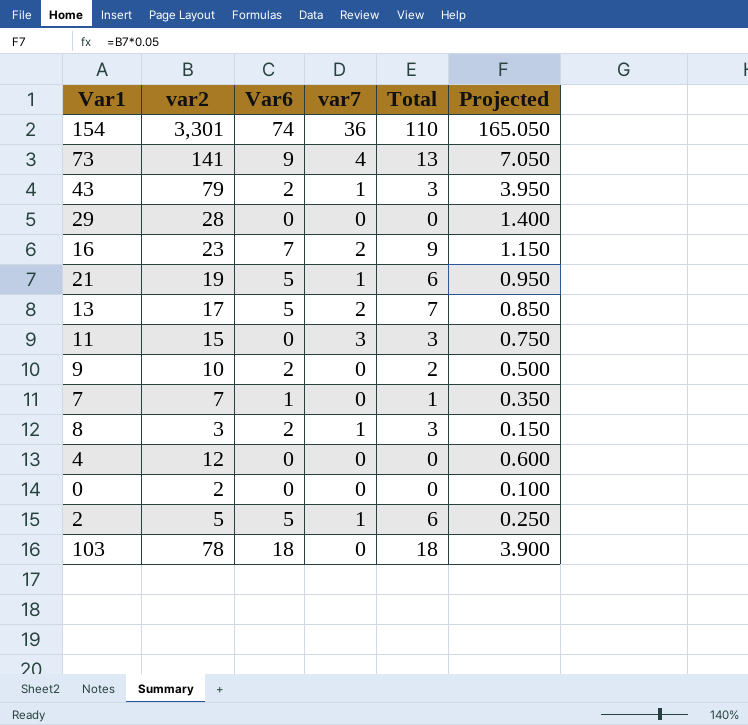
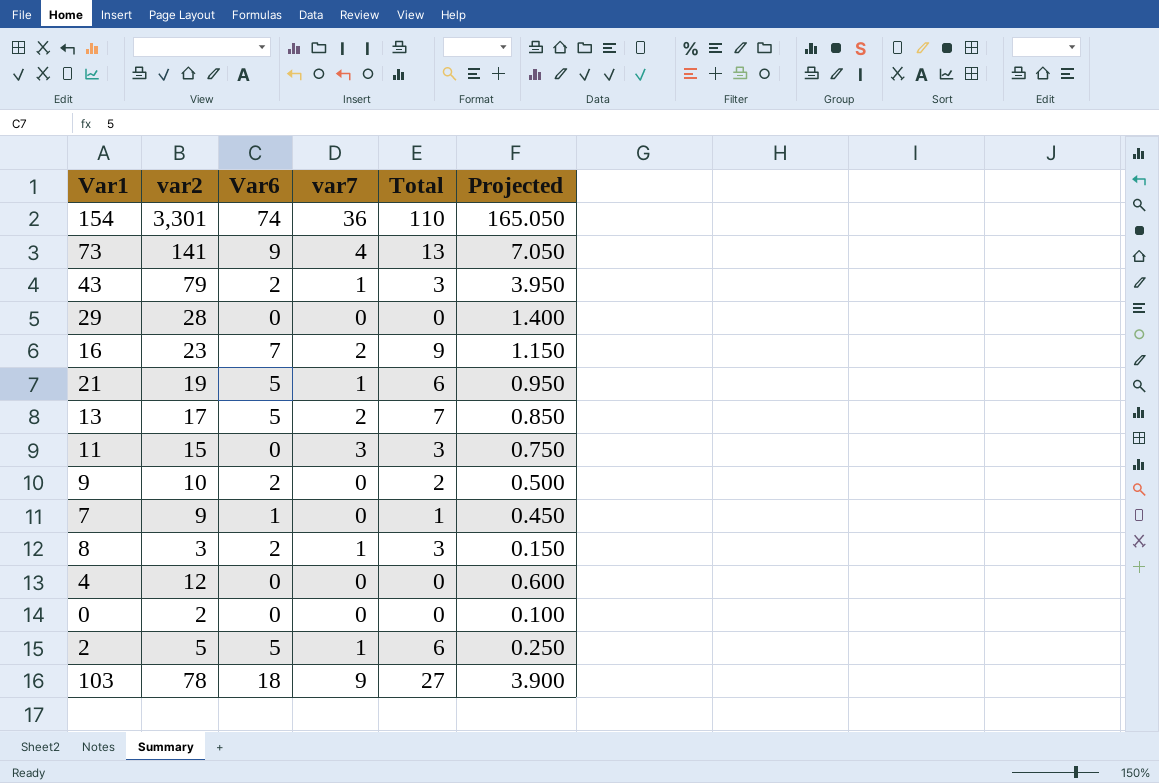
7 | var2: 7 -> 9
7 | Projected: 0.350 -> 0.450
103 | var7: 0 -> 9
103 | Total: 18 -> 27

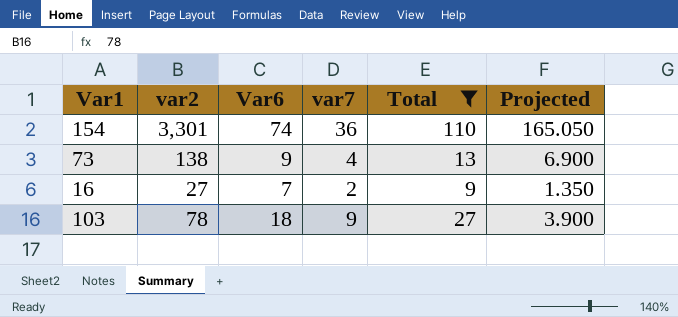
filter: none -> Total >= 9
73 | var2: 141 -> 138
73 | Projected: 7.050 -> 6.900
16 | var2: 23 -> 27
16 | Projected: 1.150 -> 1.350

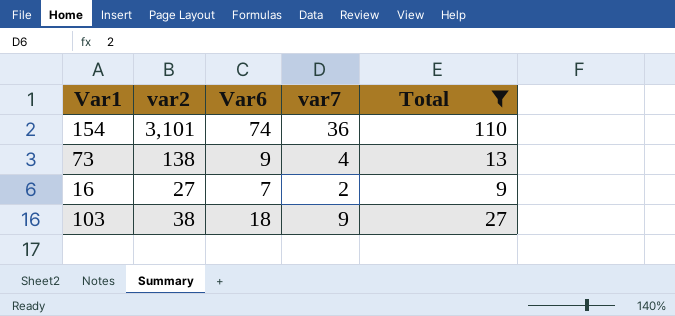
column Projected | formula: [var2] * 0.05 -> none
154 | var2: 3,301 -> 3,101
103 | var2: 78 -> 38

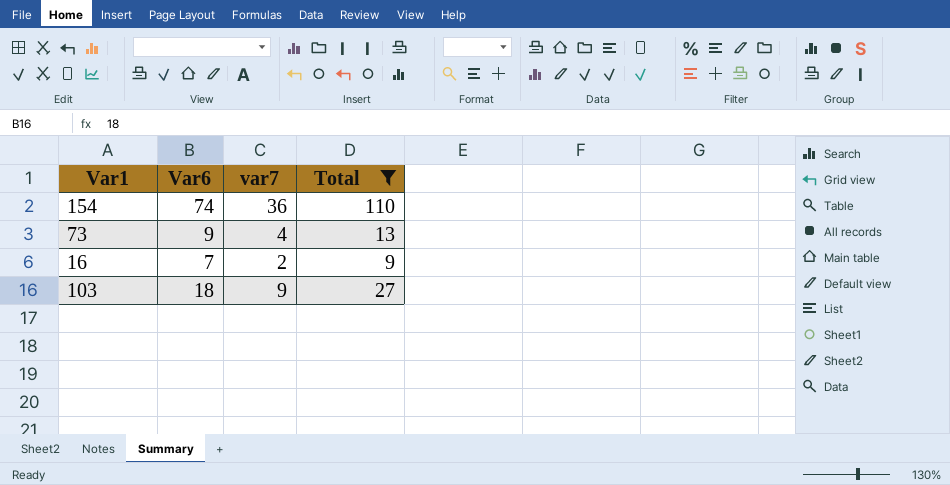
column var2 | position: 2 -> none

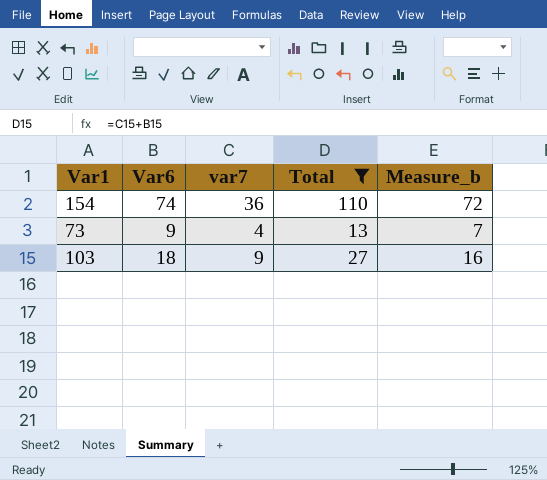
column Measure_b | formula: none -> [Var6] - 2
row 16: 7 | 2 | 9 -> none

